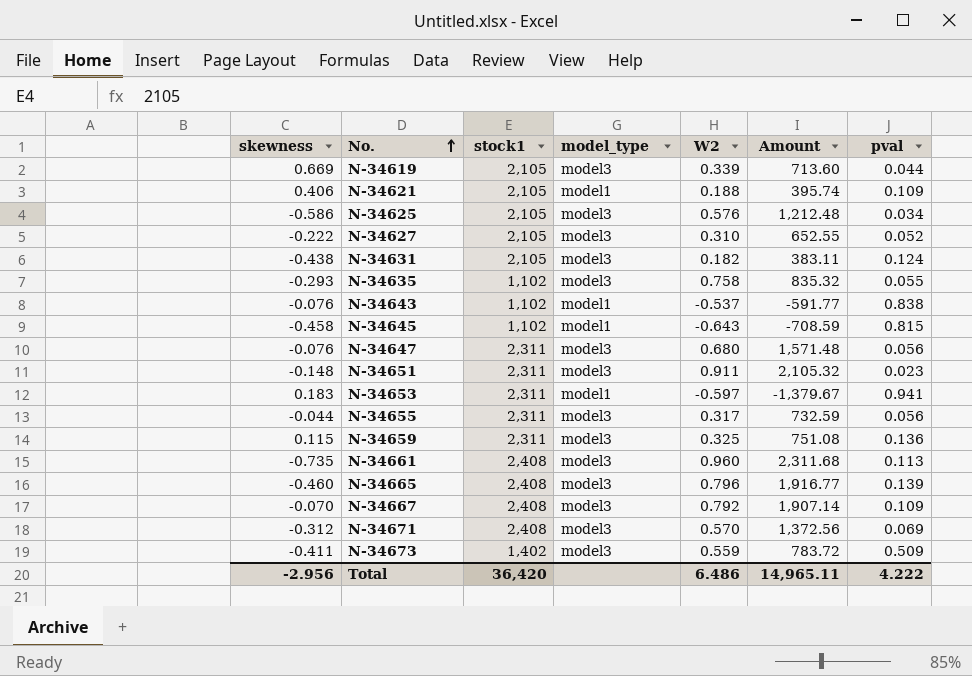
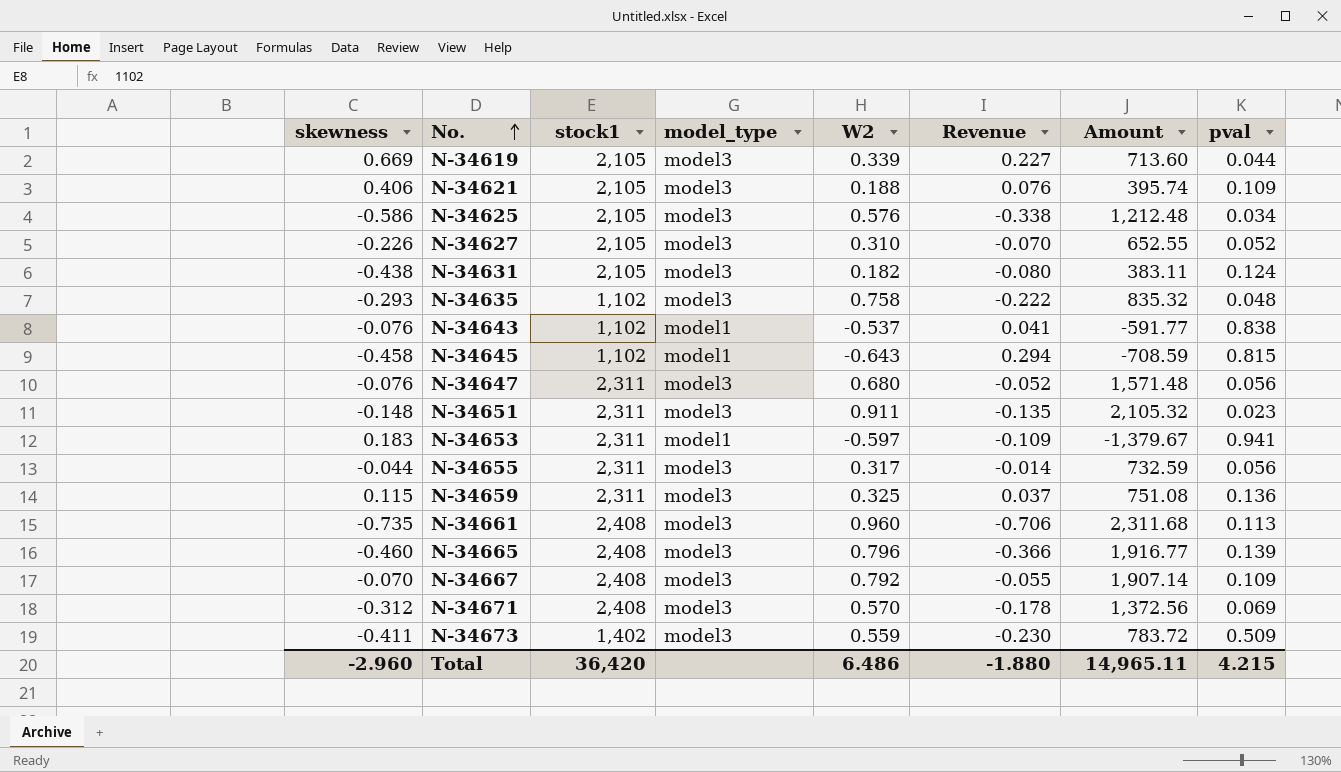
column Revenue | formula: none -> [skewness] * [W2]
N-34621 | model_type: model1 -> model3
N-34627 | skewness: -0.222 -> -0.226
N-34635 | pval: 0.055 -> 0.048
Total | skewness: -2.956 -> -2.960
Total | pval: 4.222 -> 4.215

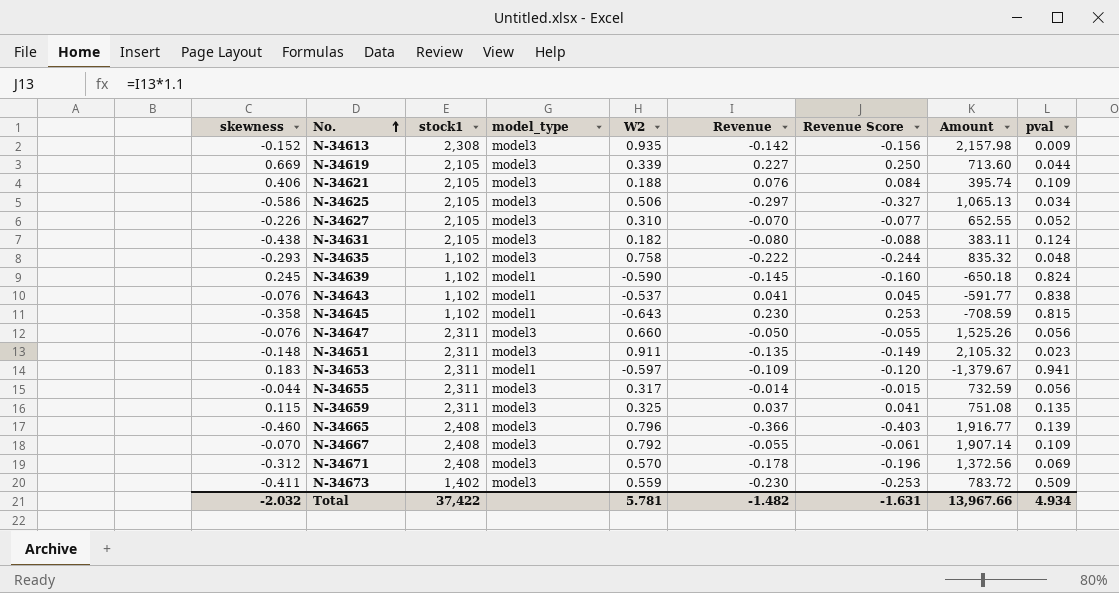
column Revenue Score | formula: none -> [Revenue] * 1.1
row N-34661: -0.735 | 2,408 | model3 | 0.960 | -0.706 | 2,311.68 | 0.113 -> none
row N-34613: none -> -0.152 | 2,308 | model3 | 0.935 | -0.142 | -0.156 | 2,157.98 | 0.009
N-34625 | W2: 0.576 -> 0.506
N-34625 | Revenue: -0.338 -> -0.297
N-34625 | Amount: 1,212.48 -> 1,065.13
row N-34639: none -> 0.245 | 1,102 | model1 | -0.590 | -0.145 | -0.160 | -650.18 | 0.824
N-34645 | skewness: -0.458 -> -0.358
N-34645 | Revenue: 0.294 -> 0.230
N-34647 | W2: 0.680 -> 0.660
N-34647 | Revenue: -0.052 -> -0.050
N-34647 | Amount: 1,571.48 -> 1,525.26
N-34659 | pval: 0.136 -> 0.135
Total | skewness: -2.960 -> -2.032
Total | stock1: 36,420 -> 37,422
Total | W2: 6.486 -> 5.781
Total | Revenue: -1.880 -> -1.482
Total | Amount: 14,965.11 -> 13,967.66
Total | pval: 4.215 -> 4.934

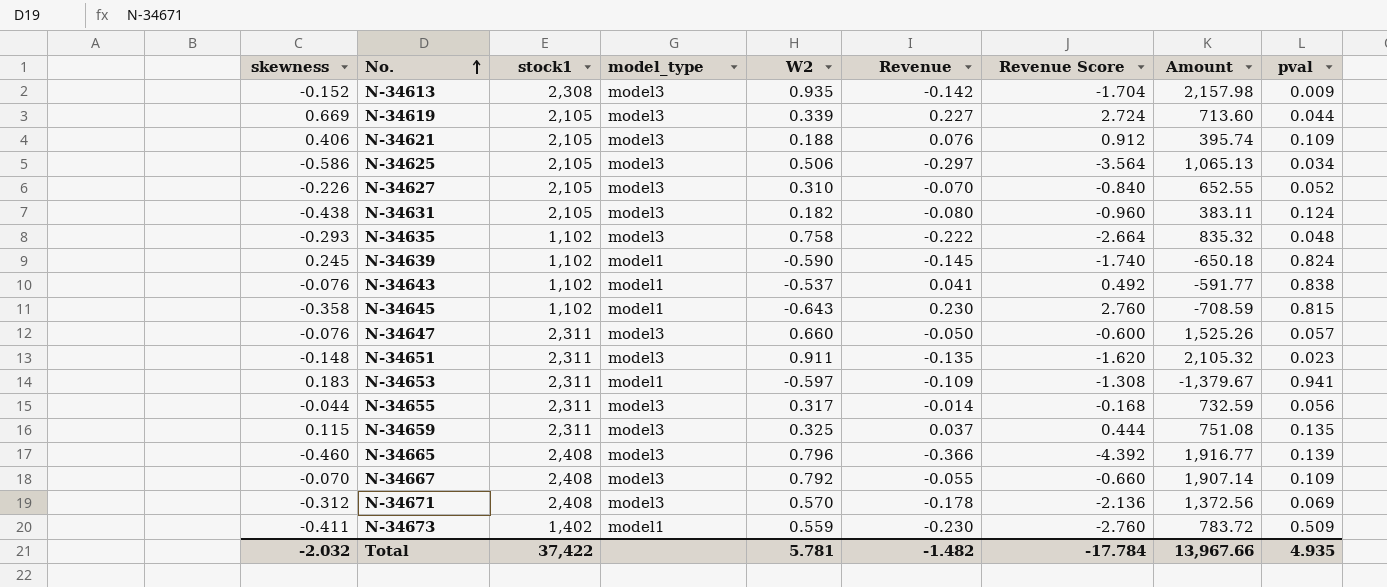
column Revenue Score | formula: [Revenue] * 1.1 -> [Revenue] * 12
N-34647 | pval: 0.056 -> 0.057
N-34673 | model_type: model3 -> model1
Total | Revenue Score: -1.631 -> -17.784
Total | pval: 4.934 -> 4.935

